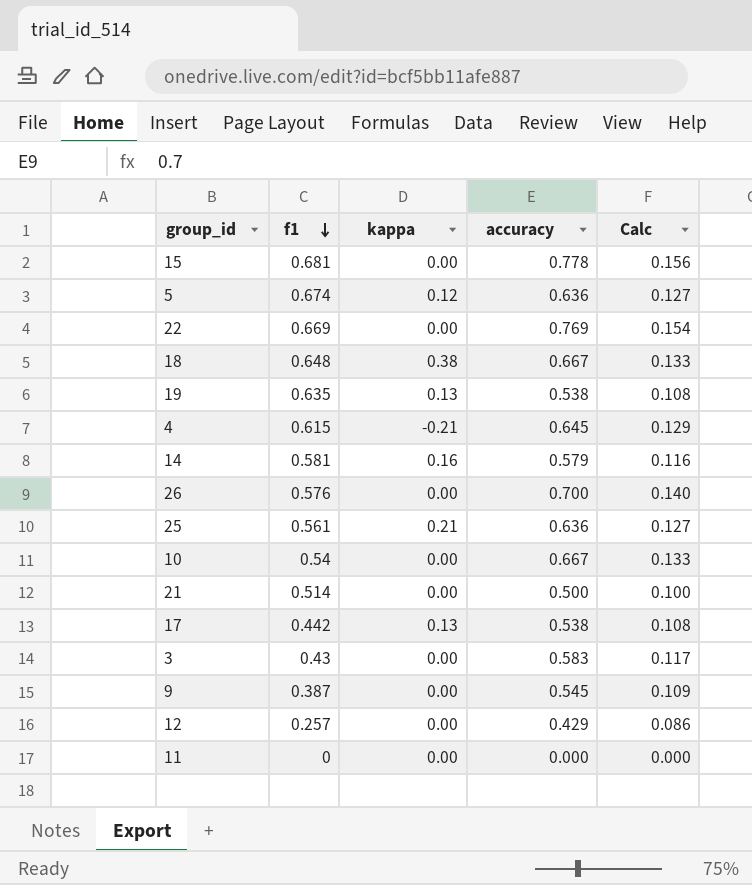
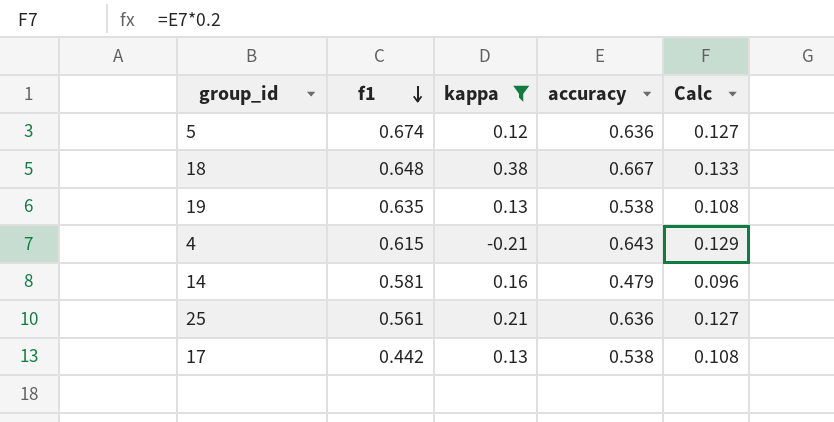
filter: none -> kappa != 0.00
4 | accuracy: 0.645 -> 0.643
14 | accuracy: 0.579 -> 0.479
14 | Calc: 0.116 -> 0.096

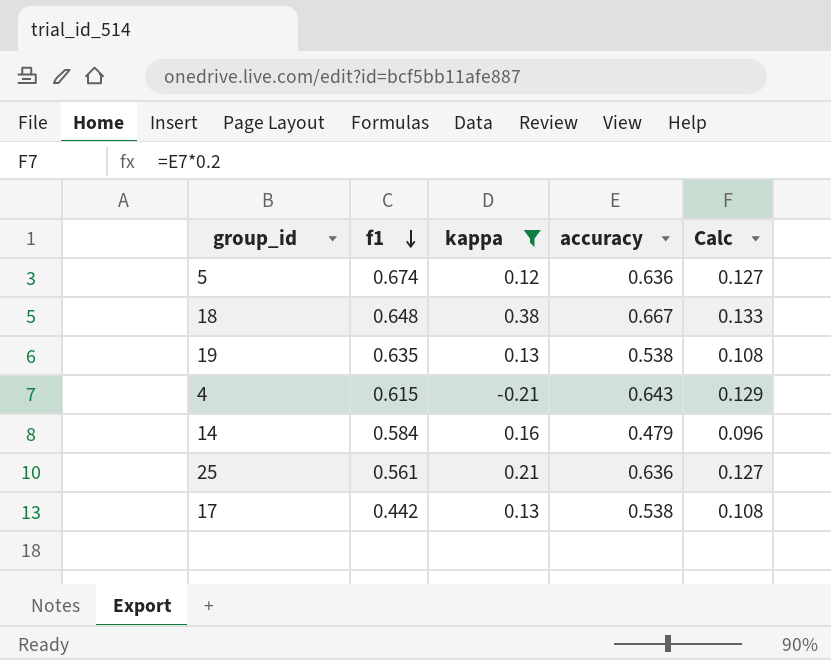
14 | f1: 0.581 -> 0.584

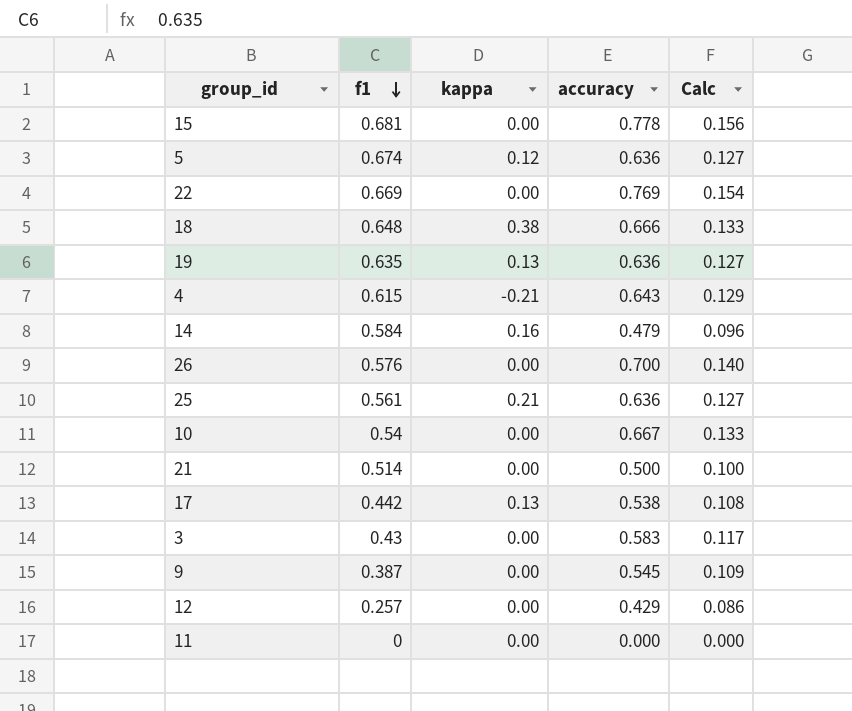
filter: kappa != 0.00 -> none
18 | accuracy: 0.667 -> 0.666
19 | accuracy: 0.538 -> 0.636
19 | Calc: 0.108 -> 0.127

